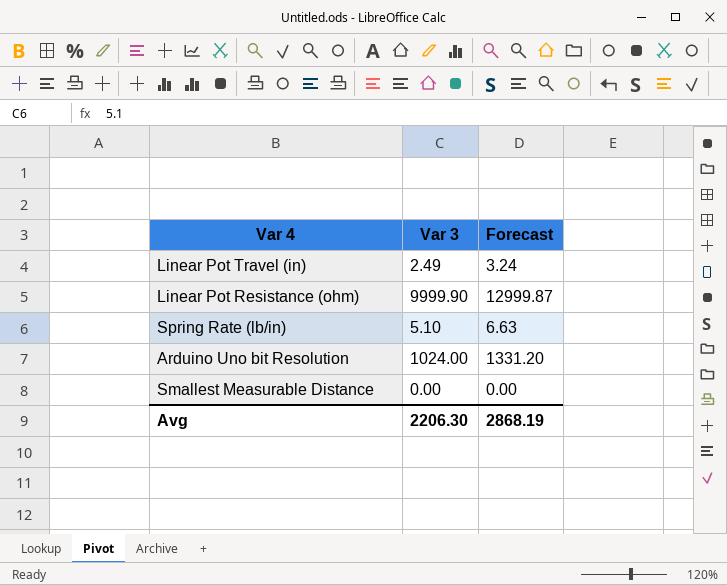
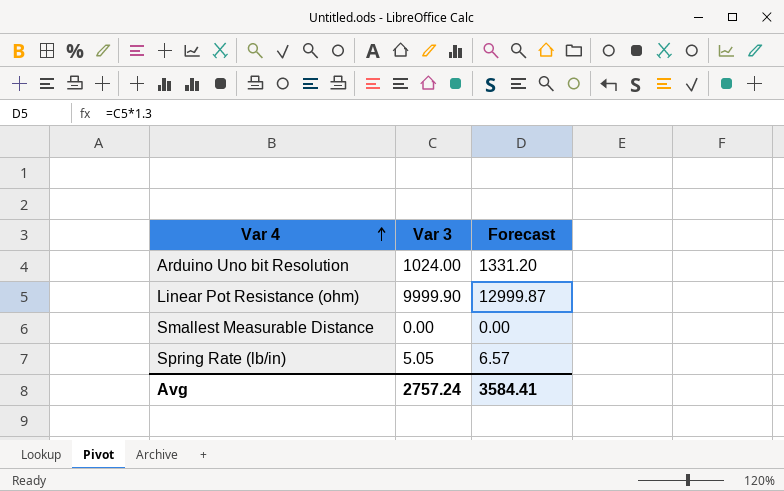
row order: none -> Var 4 ascending
row Linear Pot Travel (in): 2.49 | 3.24 -> none
Spring Rate (lb/in) | Var 3: 5.10 -> 5.05
Spring Rate (lb/in) | Forecast: 6.63 -> 6.57
Avg | Var 3: 2206.30 -> 2757.24
Avg | Forecast: 2868.19 -> 3584.41

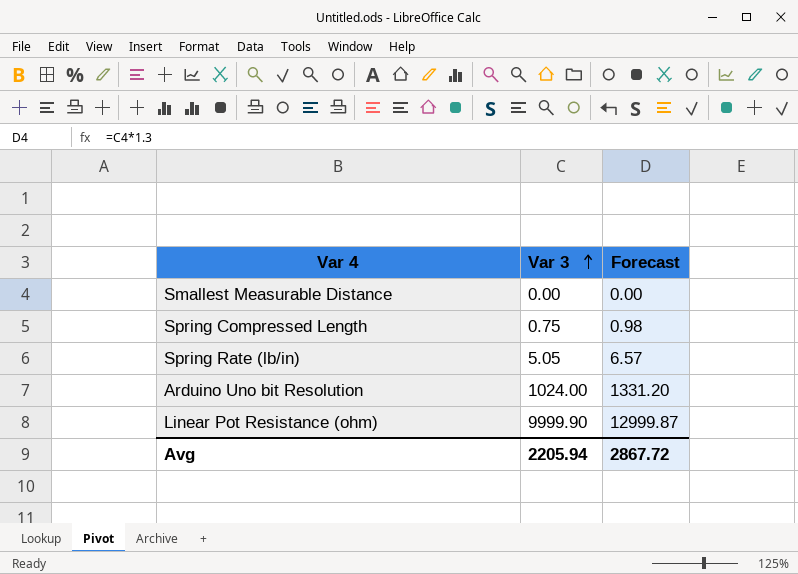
row order: Var 4 ascending -> Var 3 ascending
row Spring Compressed Length: none -> 0.75 | 0.98
Avg | Var 3: 2757.24 -> 2205.94
Avg | Forecast: 3584.41 -> 2867.72

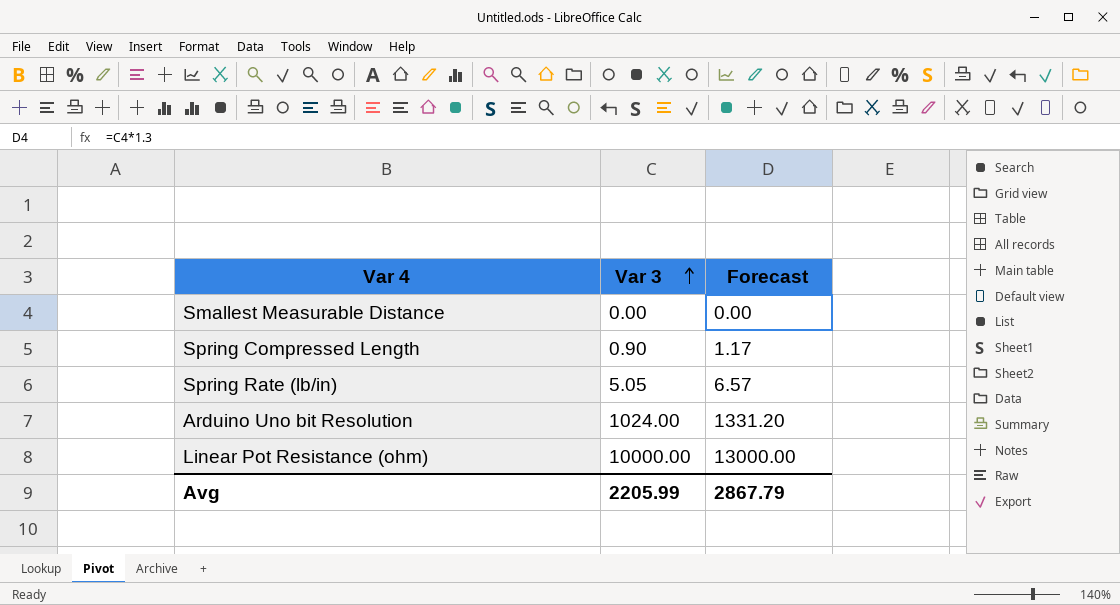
Spring Compressed Length | Var 3: 0.75 -> 0.90
Spring Compressed Length | Forecast: 0.98 -> 1.17
Linear Pot Resistance (ohm) | Var 3: 9999.90 -> 10000.00
Linear Pot Resistance (ohm) | Forecast: 12999.87 -> 13000.00
Avg | Var 3: 2205.94 -> 2205.99
Avg | Forecast: 2867.72 -> 2867.79

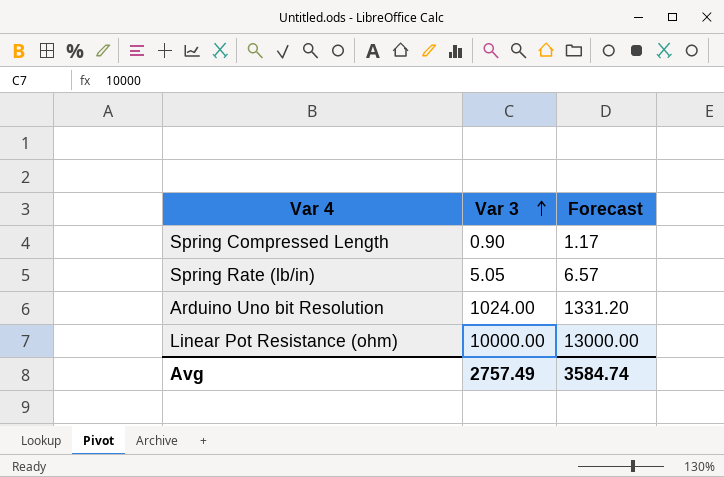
row Smallest Measurable Distance: 0.00 | 0.00 -> none
Avg | Var 3: 2205.99 -> 2757.49
Avg | Forecast: 2867.79 -> 3584.74

